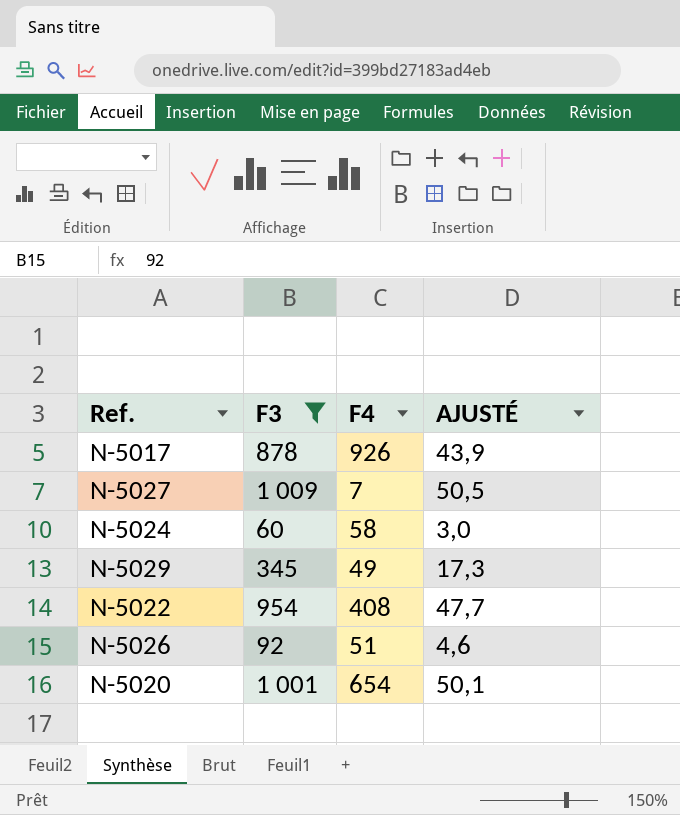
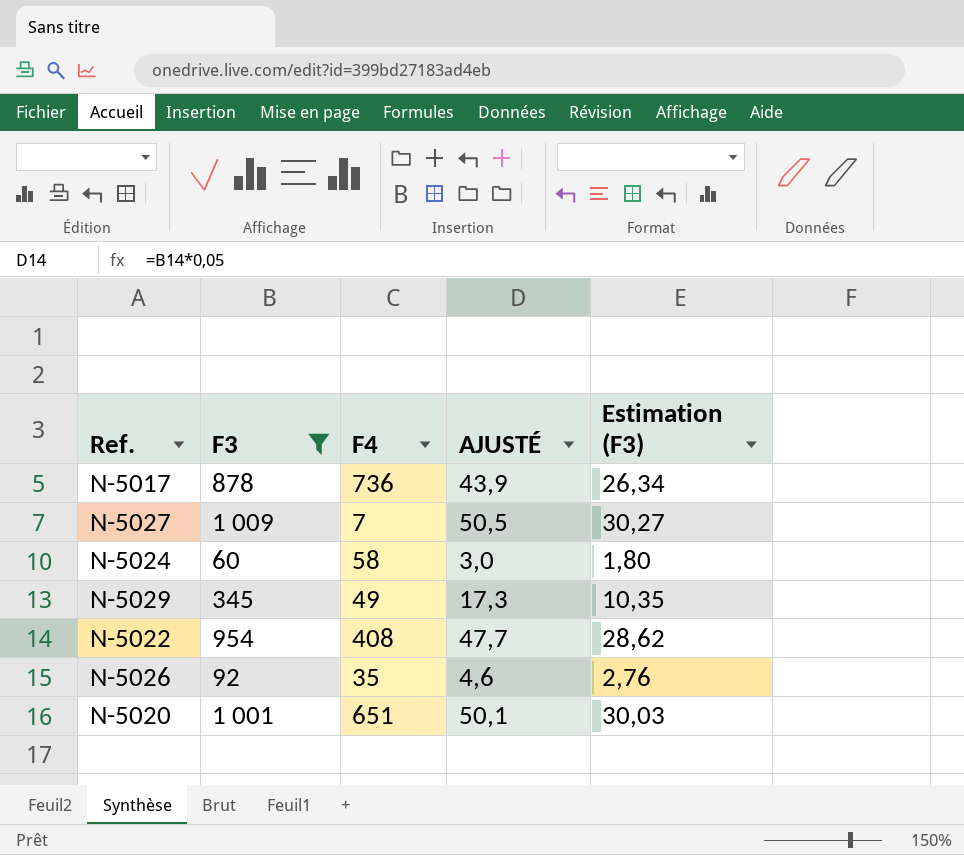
column Estimation (F3) | formula: none -> [F3] * 0,03
N-5017 | F4: 926 -> 736
N-5026 | F4: 51 -> 35
N-5020 | F4: 654 -> 651

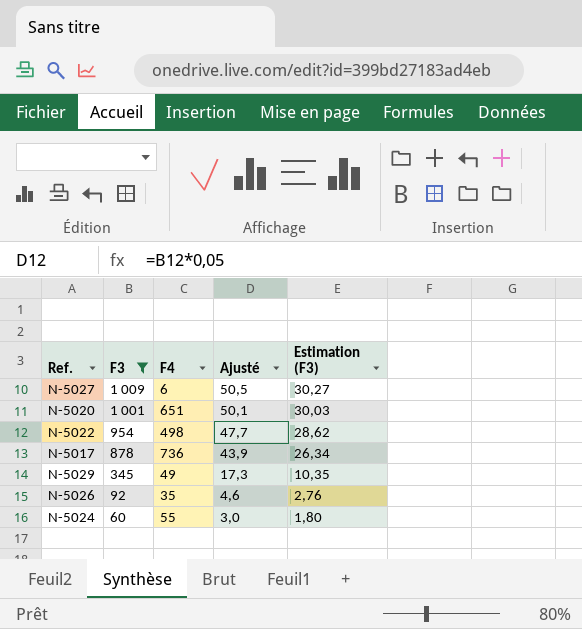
row order: none -> F3 descending
column name: AJUSTÉ -> Ajusté
N-5027 | F4: 7 -> 6
N-5022 | F4: 408 -> 498
N-5024 | F4: 58 -> 55

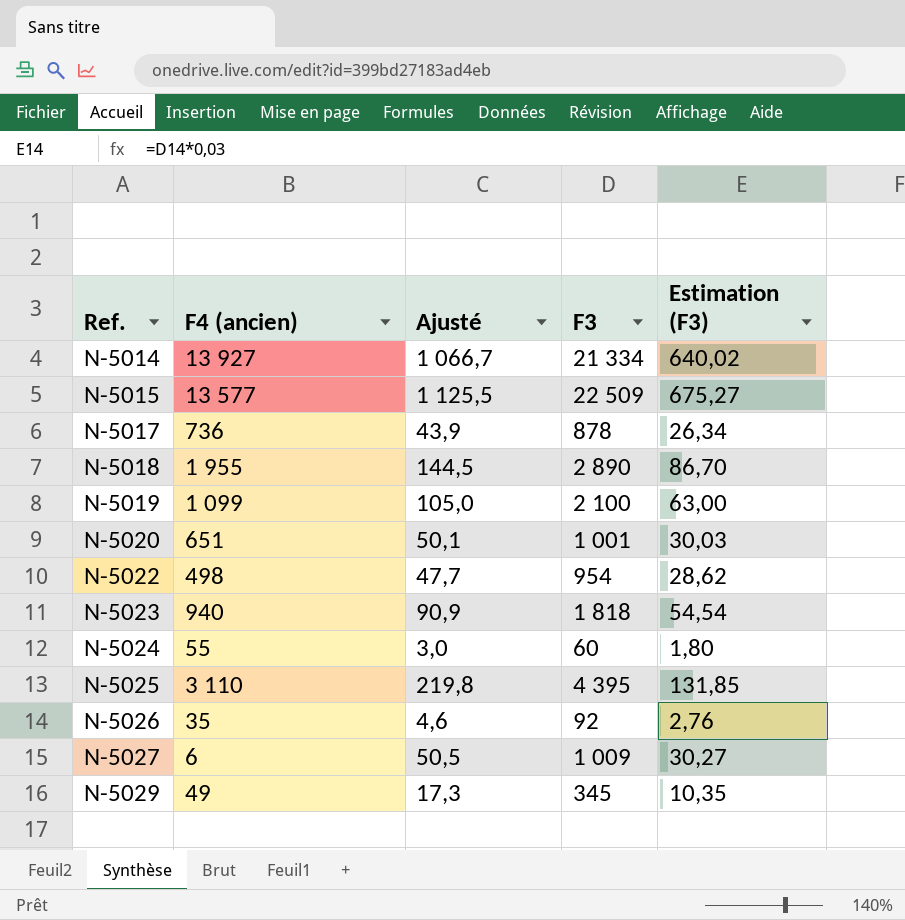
filter: F3 <= 1 009 -> none
row order: F3 descending -> Ref. ascending
column name: F4 -> F4 (ancien)
column F3 | position: 2 -> 4

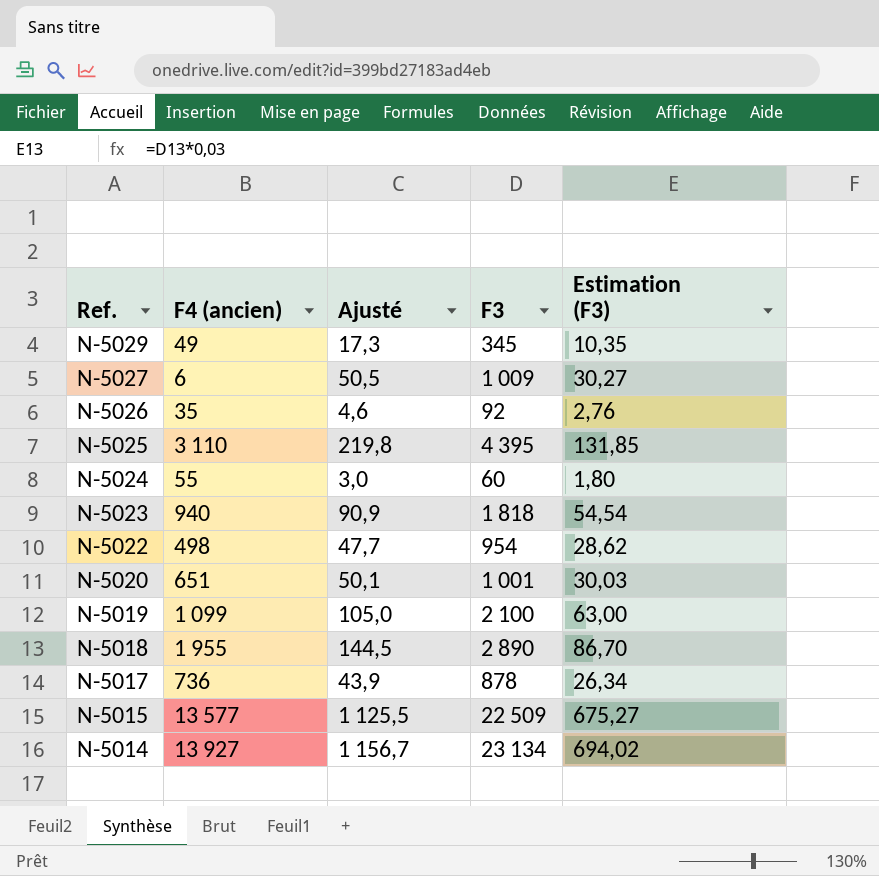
row order: Ref. ascending -> Ref. descending
N-5014 | Ajusté: 1 066,7 -> 1 156,7
N-5014 | F3: 21 334 -> 23 134
N-5014 | Estimation (F3): 640,02 -> 694,02

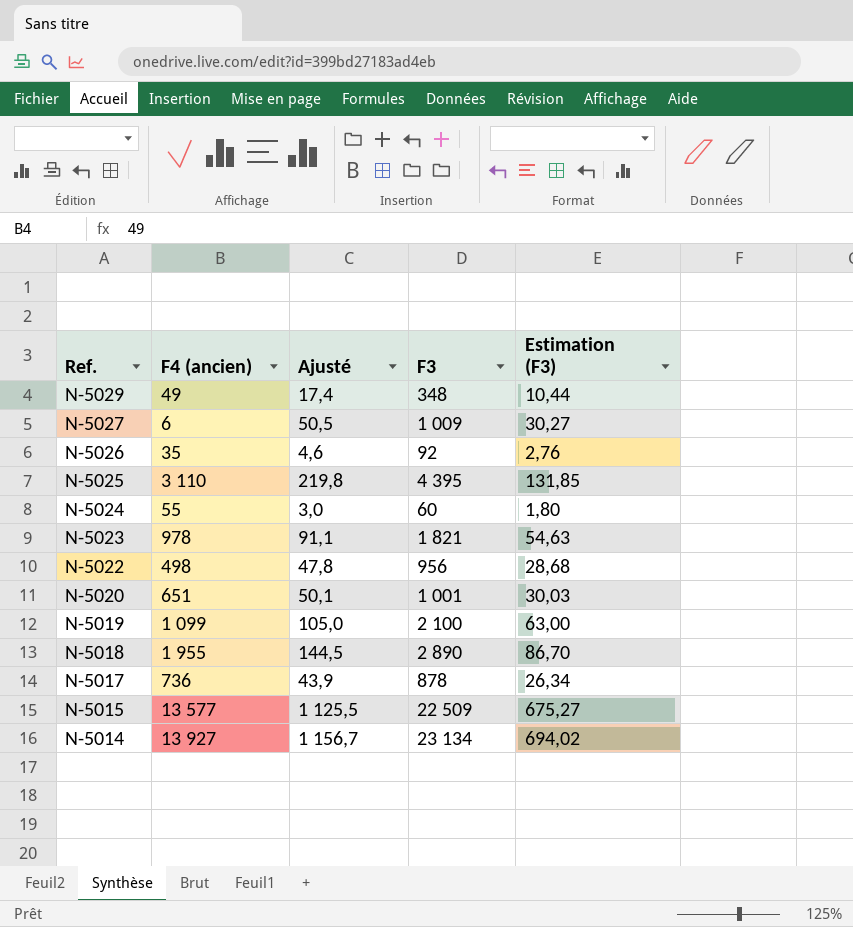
N-5029 | Ajusté: 17,3 -> 17,4
N-5029 | F3: 345 -> 348
N-5029 | Estimation (F3): 10,35 -> 10,44
N-5023 | F4 (ancien): 940 -> 978
N-5023 | Ajusté: 90,9 -> 91,1
N-5023 | F3: 1 818 -> 1 821
N-5023 | Estimation (F3): 54,54 -> 54,63
N-5022 | Ajusté: 47,7 -> 47,8
N-5022 | F3: 954 -> 956
N-5022 | Estimation (F3): 28,62 -> 28,68

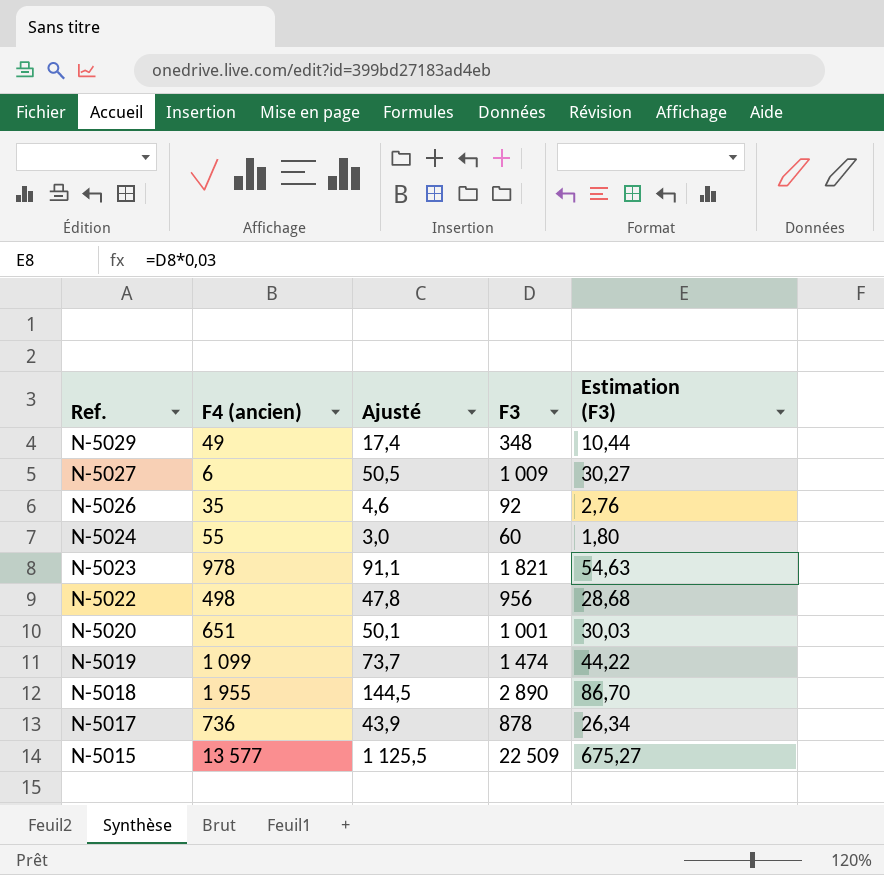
row N-5025: 3 110 | 219,8 | 4 395 | 131,85 -> none
row N-5014: 13 927 | 1 156,7 | 23 134 | 694,02 -> none
N-5019 | Ajusté: 105,0 -> 73,7
N-5019 | F3: 2 100 -> 1 474
N-5019 | Estimation (F3): 63,00 -> 44,22

